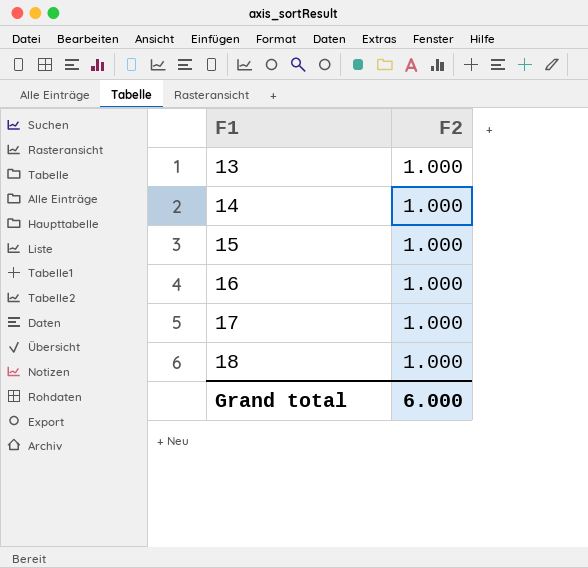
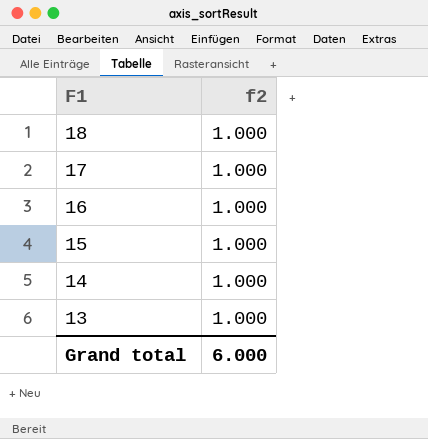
row order: F1 ascending -> F1 descending
column name: F2 -> f2

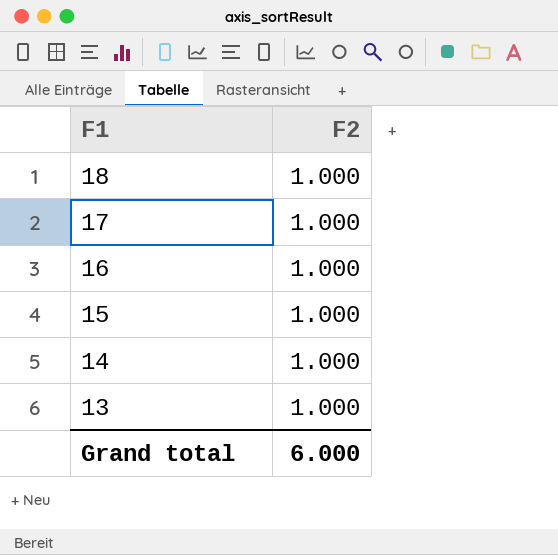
column name: f2 -> F2

